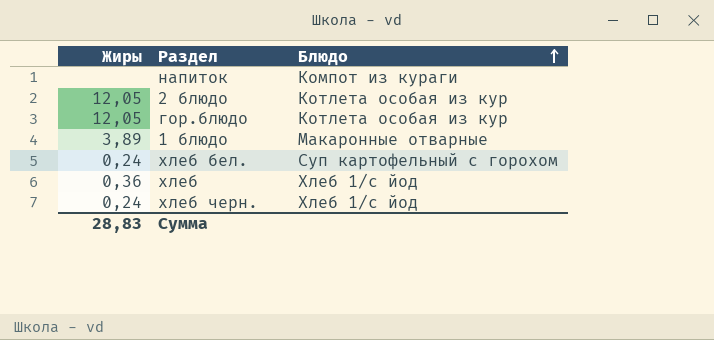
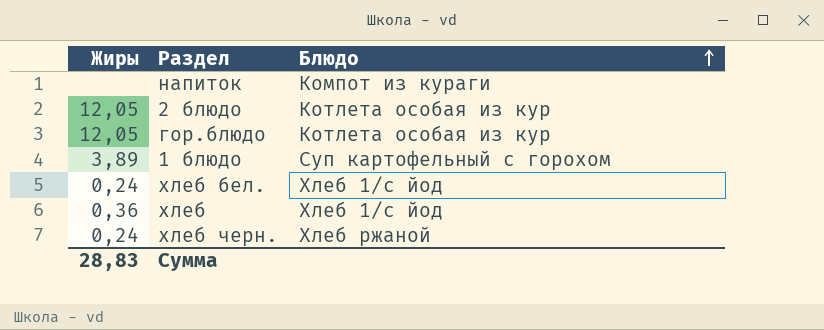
1 блюдо | Блюдо: Макаронные отварные -> Суп картофельный с горохом
хлеб бел. | Блюдо: Суп картофельный с горохом -> Хлеб 1/с йод
хлеб черн. | Блюдо: Хлеб 1/с йод -> Хлеб ржаной

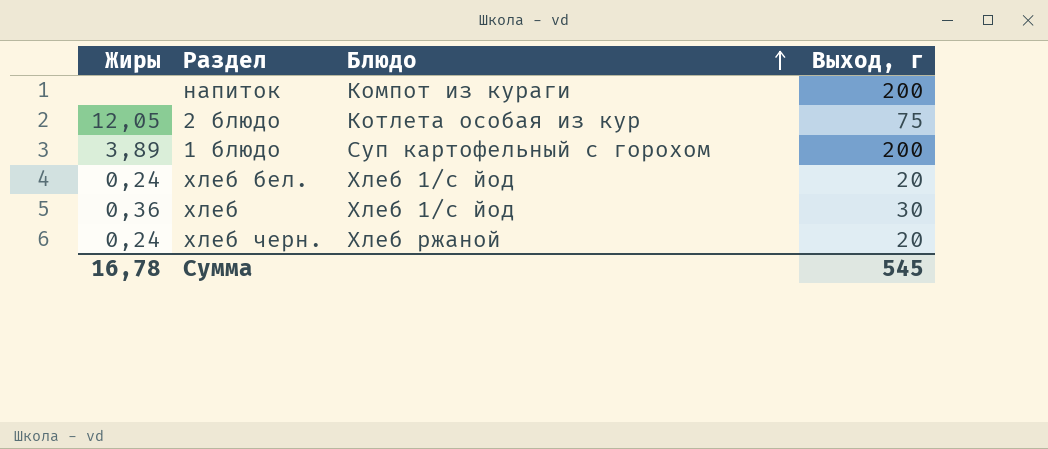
column Выход, г | position: none -> 4
row гор.блюдо: 12,05 | Котлета особая из кур -> none
Сумма | Жиры: 28,83 -> 16,78

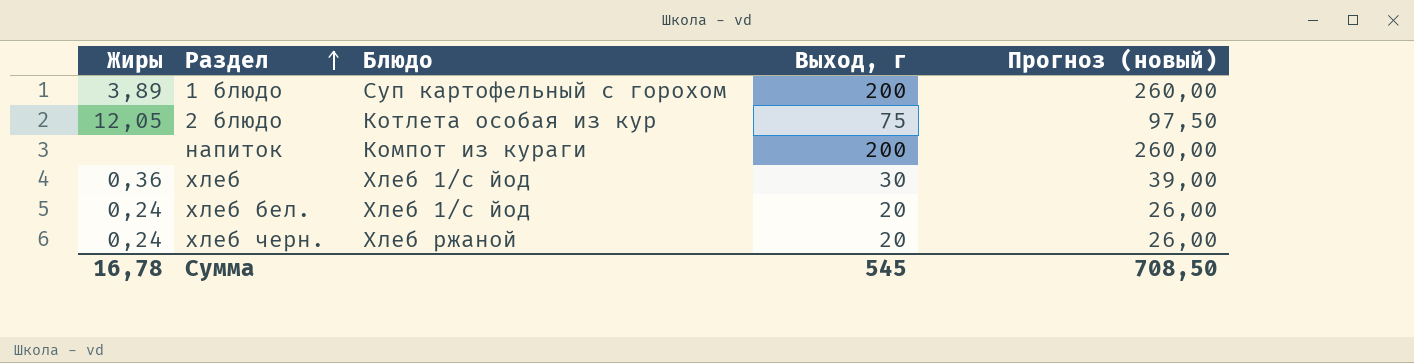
row order: Блюдо ascending -> Раздел ascending
column Прогноз (новый) | formula: none -> [Выход, г] * 1,3

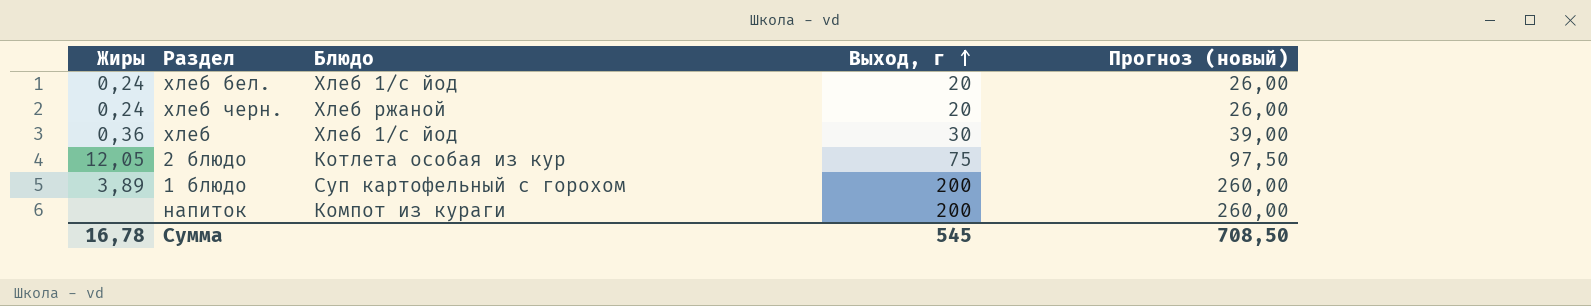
row order: Раздел ascending -> Выход, г ascending

